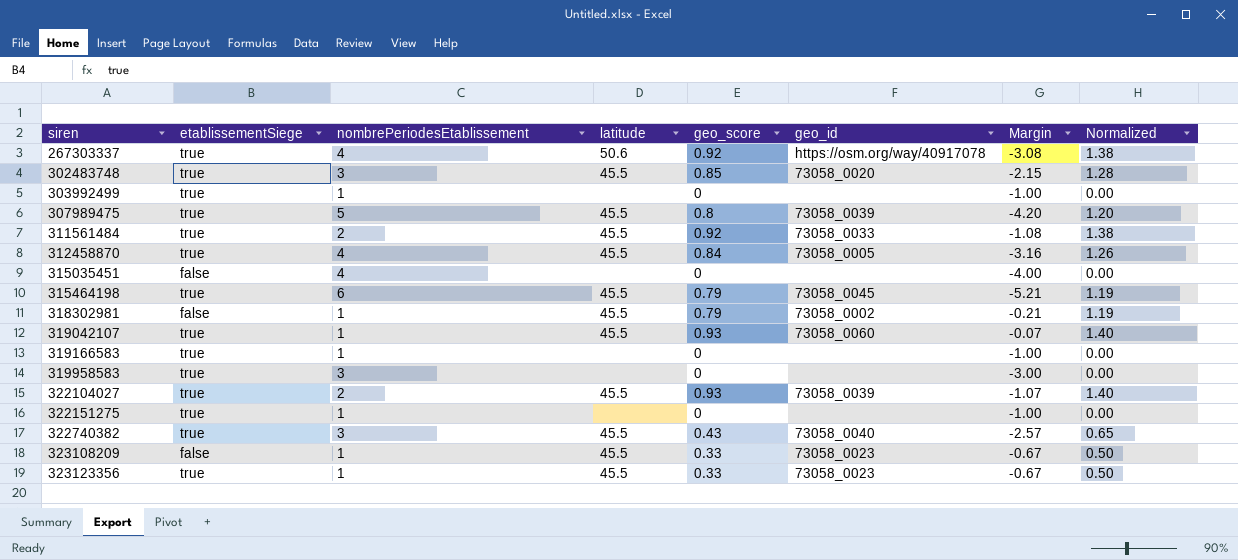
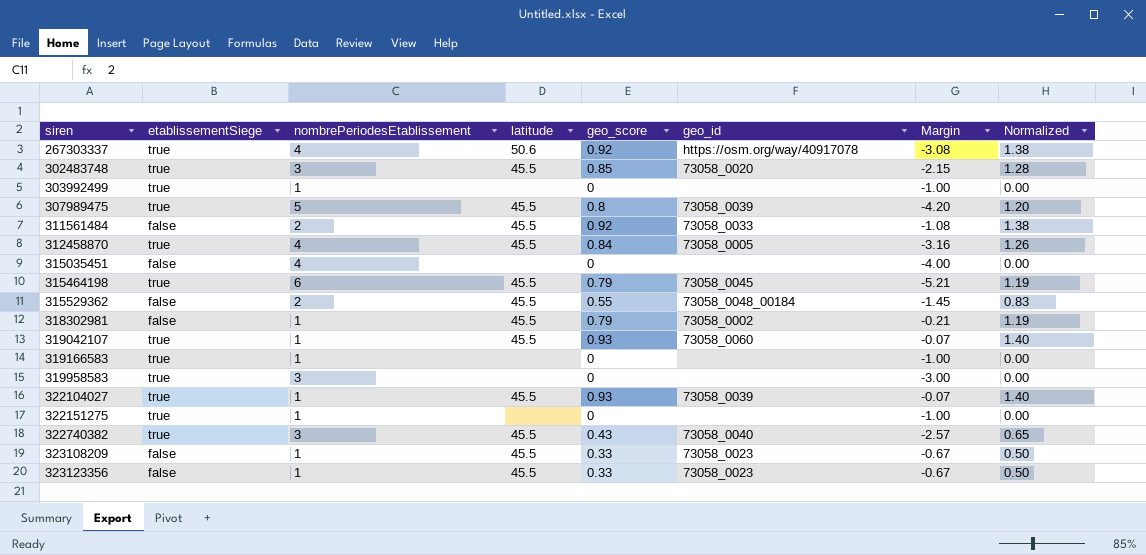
311561484 | etablissementSiege: true -> false
row 315529362: none -> false | 2 | 45.5 | 0.55 | 73058_0048_00184 | -1.45 | 0.83
322104027 | nombrePeriodesEtablissement: 2 -> 1
322104027 | Margin: -1.07 -> -0.07
323123356 | etablissementSiege: true -> false

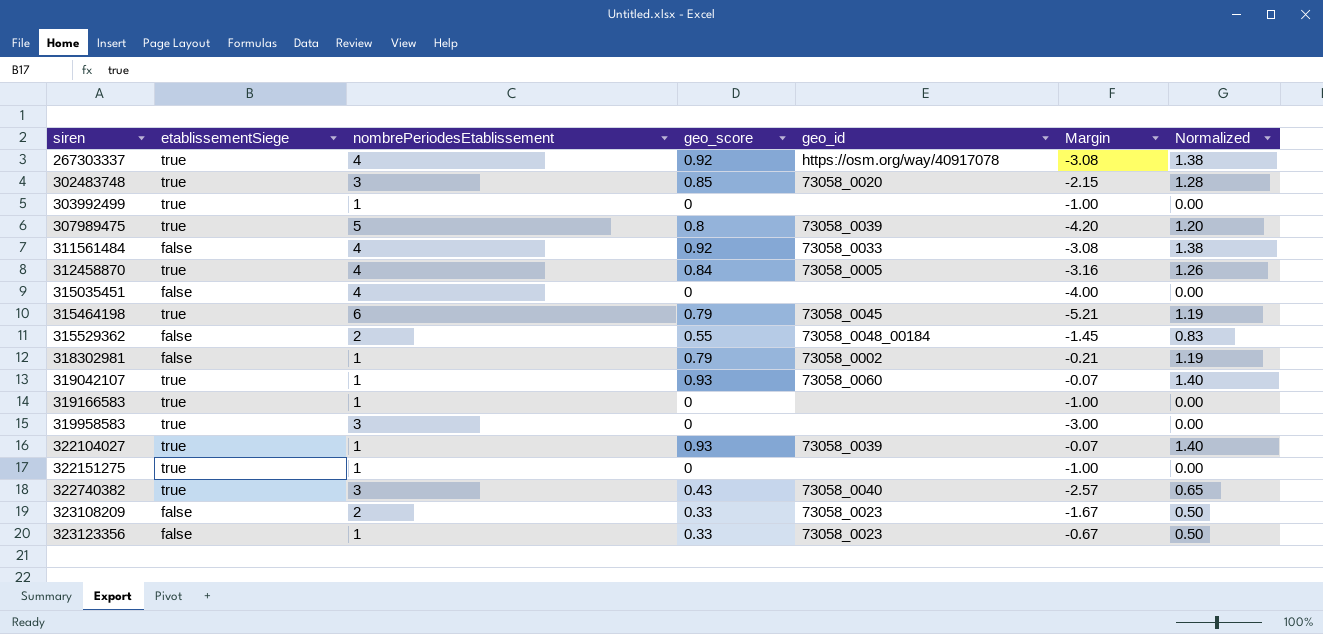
column latitude | position: 4 -> none
311561484 | nombrePeriodesEtablissement: 2 -> 4
311561484 | Margin: -1.08 -> -3.08
323108209 | nombrePeriodesEtablissement: 1 -> 2
323108209 | Margin: -0.67 -> -1.67

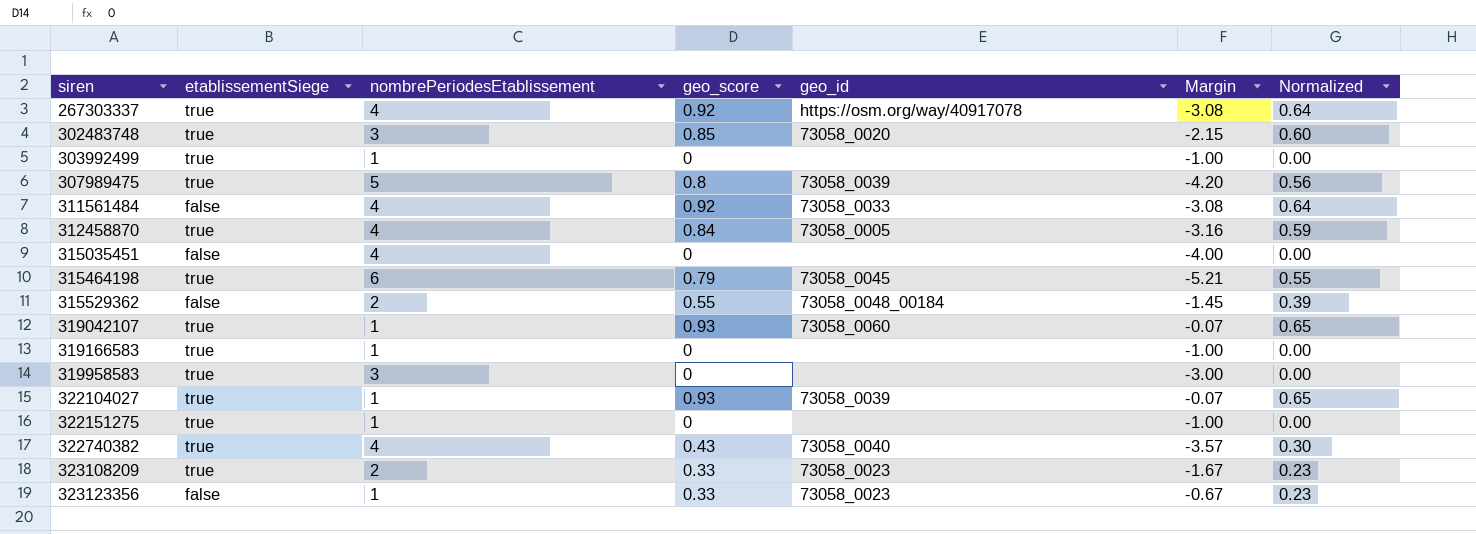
column Normalized | formula: [geo_score] * 1.5 -> [geo_score] * 0.7
row 318302981: false | 1 | 0.79 | 73058_0002 | -0.21 | 1.19 -> none
322740382 | nombrePeriodesEtablissement: 3 -> 4
322740382 | Margin: -2.57 -> -3.57
323108209 | etablissementSiege: false -> true

